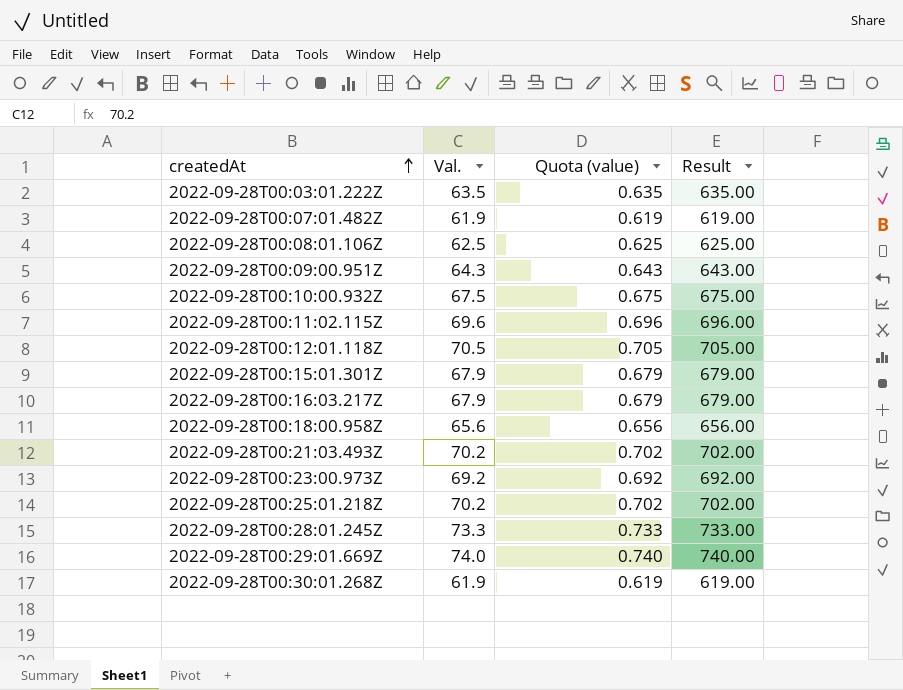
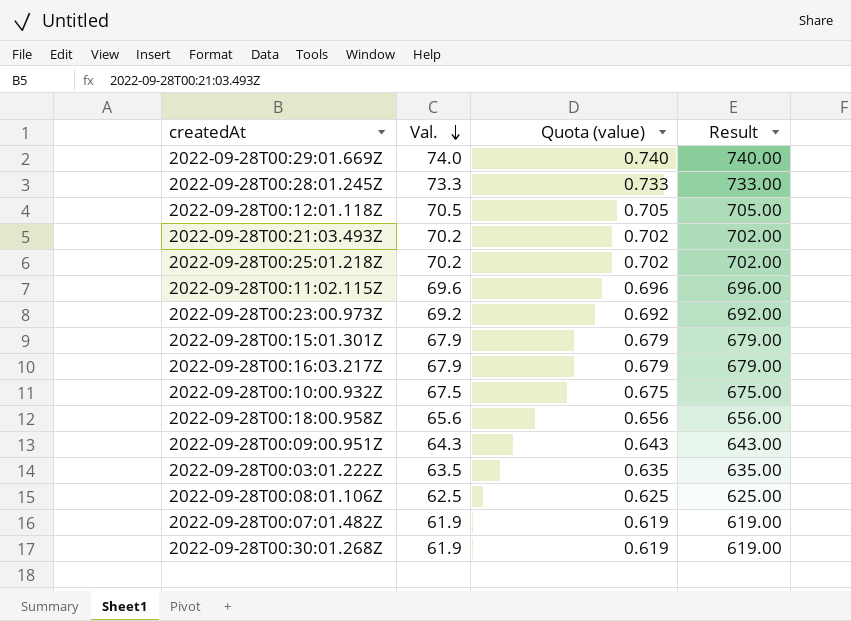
row order: createdAt ascending -> Val. descending

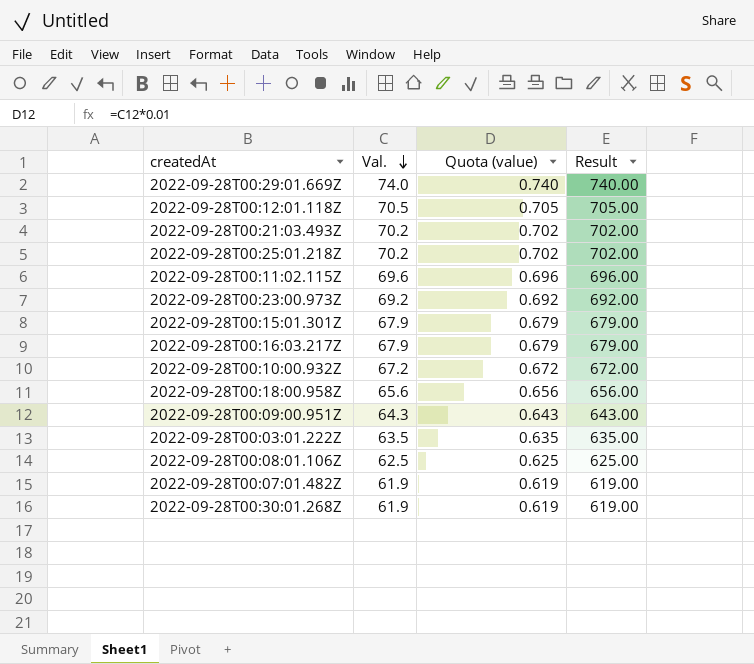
row 2022-09-28T00:28:01.245Z: 73.3 | 0.733 | 733.00 -> none
2022-09-28T00:10:00.932Z | Val.: 67.5 -> 67.2
2022-09-28T00:10:00.932Z | Quota (value): 0.675 -> 0.672
2022-09-28T00:10:00.932Z | Result: 675.00 -> 672.00

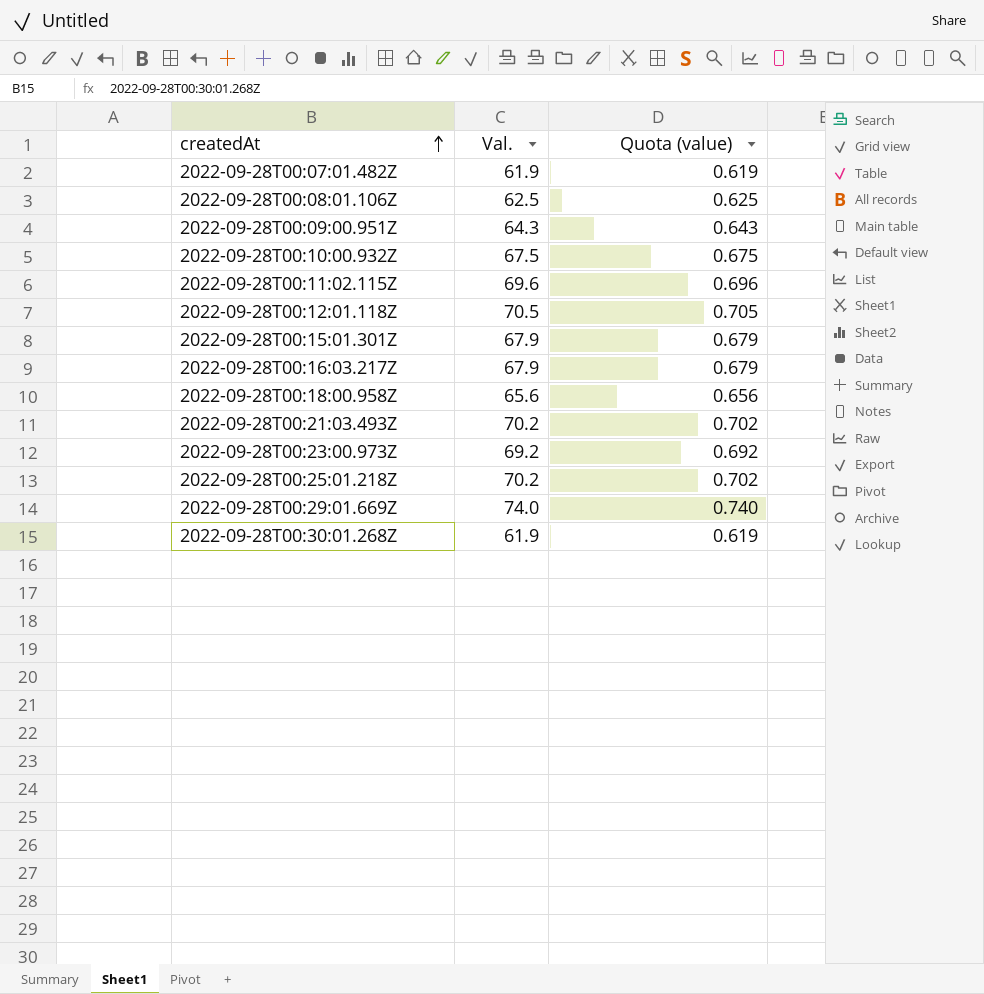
row order: Val. descending -> createdAt ascending
column Result | formula: [Val.] * 10 -> none
row 2022-09-28T00:03:01.222Z: 63.5 | 0.635 | 635.00 -> none
2022-09-28T00:10:00.932Z | Val.: 67.2 -> 67.5
2022-09-28T00:10:00.932Z | Quota (value): 0.672 -> 0.675

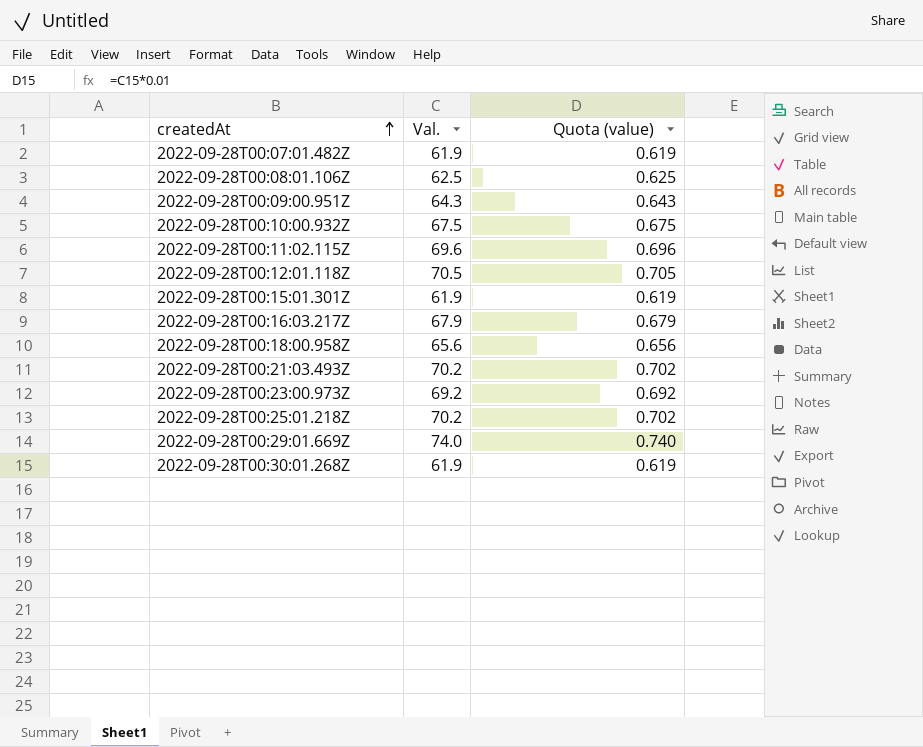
2022-09-28T00:15:01.301Z | Val.: 67.9 -> 61.9
2022-09-28T00:15:01.301Z | Quota (value): 0.679 -> 0.619

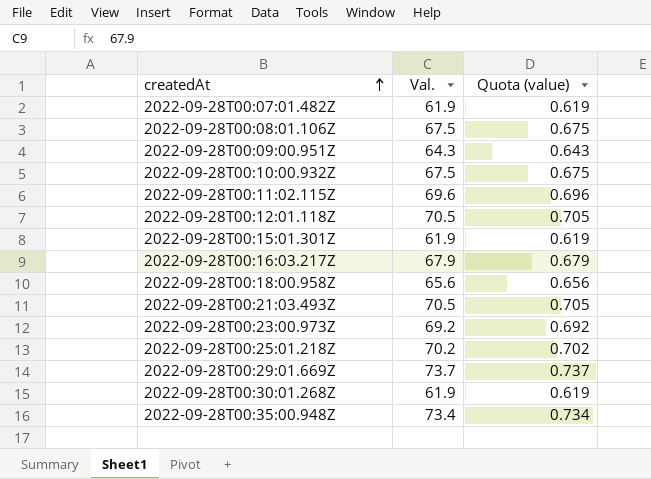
2022-09-28T00:08:01.106Z | Val.: 62.5 -> 67.5
2022-09-28T00:08:01.106Z | Quota (value): 0.625 -> 0.675
2022-09-28T00:21:03.493Z | Val.: 70.2 -> 70.5
2022-09-28T00:21:03.493Z | Quota (value): 0.702 -> 0.705
2022-09-28T00:29:01.669Z | Val.: 74.0 -> 73.7
2022-09-28T00:29:01.669Z | Quota (value): 0.740 -> 0.737
row 2022-09-28T00:35:00.948Z: none -> 73.4 | 0.734

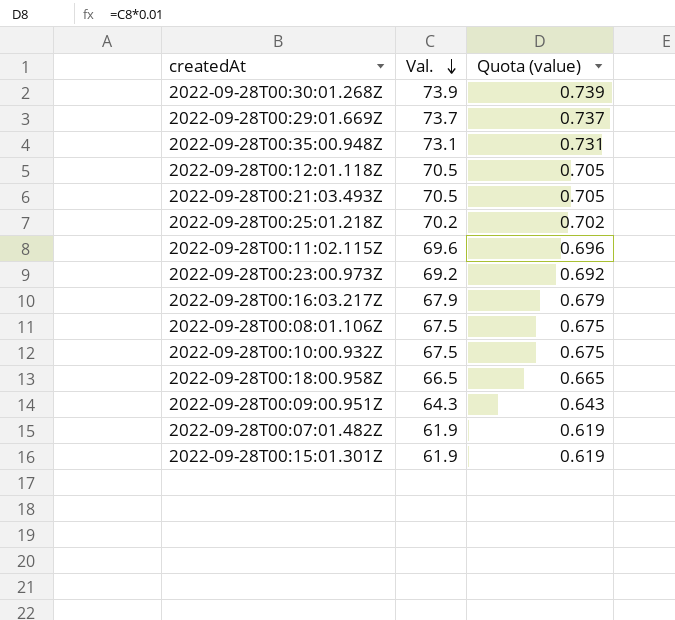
row order: createdAt ascending -> Val. descending
2022-09-28T00:30:01.268Z | Val.: 61.9 -> 73.9
2022-09-28T00:30:01.268Z | Quota (value): 0.619 -> 0.739
2022-09-28T00:35:00.948Z | Val.: 73.4 -> 73.1
2022-09-28T00:35:00.948Z | Quota (value): 0.734 -> 0.731
2022-09-28T00:18:00.958Z | Val.: 65.6 -> 66.5
2022-09-28T00:18:00.958Z | Quota (value): 0.656 -> 0.665

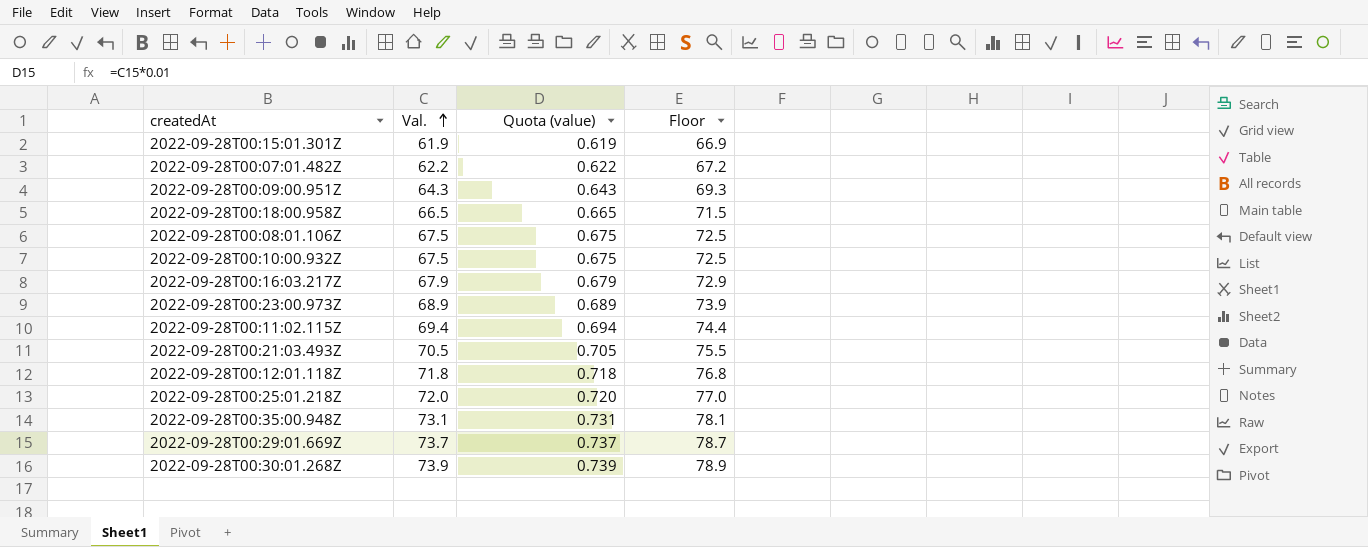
row order: Val. descending -> Val. ascending
column Floor | formula: none -> [Val.] + 5
2022-09-28T00:07:01.482Z | Val.: 61.9 -> 62.2
2022-09-28T00:07:01.482Z | Quota (value): 0.619 -> 0.622
2022-09-28T00:23:00.973Z | Val.: 69.2 -> 68.9
2022-09-28T00:23:00.973Z | Quota (value): 0.692 -> 0.689
2022-09-28T00:11:02.115Z | Val.: 69.6 -> 69.4
2022-09-28T00:11:02.115Z | Quota (value): 0.696 -> 0.694
2022-09-28T00:12:01.118Z | Val.: 70.5 -> 71.8
2022-09-28T00:12:01.118Z | Quota (value): 0.705 -> 0.718
2022-09-28T00:25:01.218Z | Val.: 70.2 -> 72.0
2022-09-28T00:25:01.218Z | Quota (value): 0.702 -> 0.720

